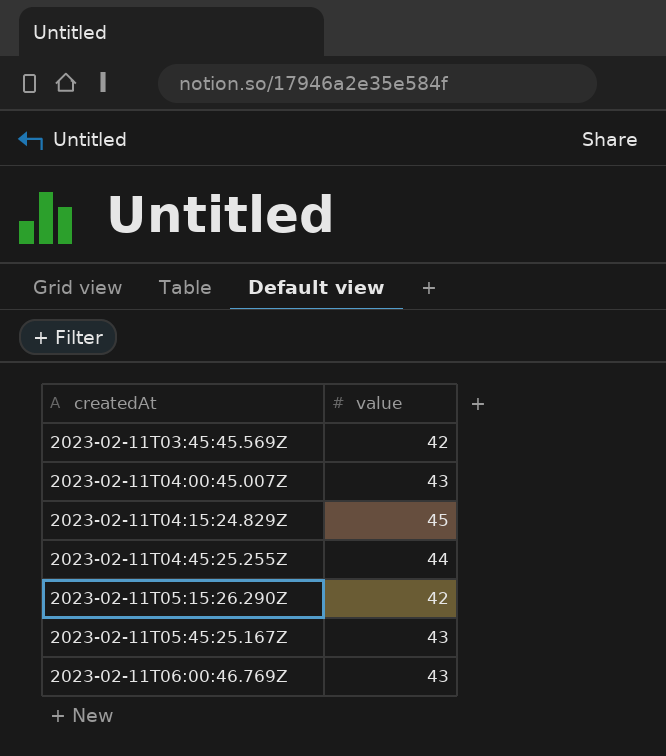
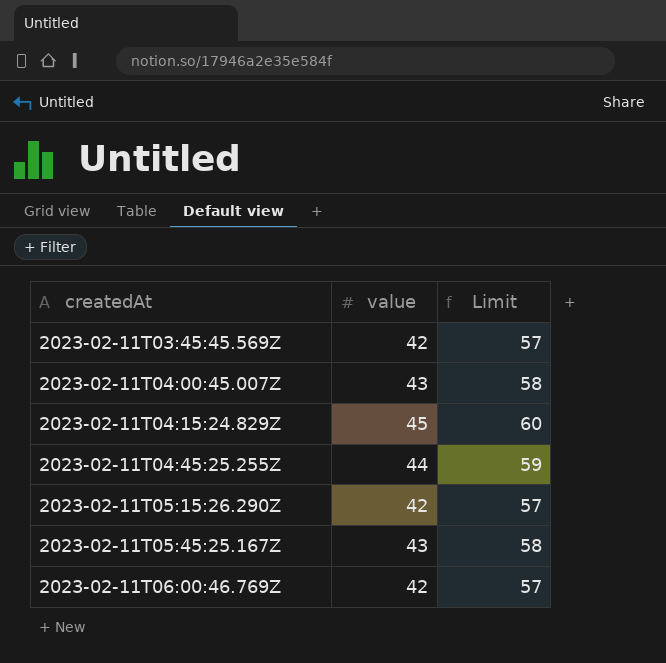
column Limit | formula: none -> [value] + 15
2023-02-11T06:00:46.769Z | value: 43 -> 42

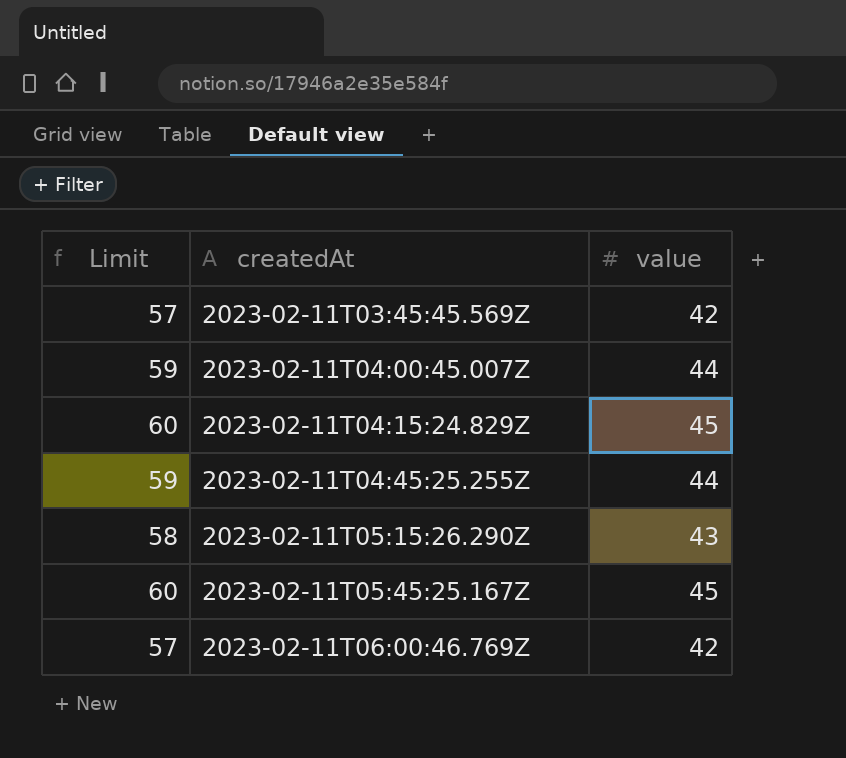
column Limit | position: 3 -> 1
2023-02-11T04:00:45.007Z | Limit: 58 -> 59
2023-02-11T04:00:45.007Z | value: 43 -> 44
2023-02-11T05:15:26.290Z | Limit: 57 -> 58
2023-02-11T05:15:26.290Z | value: 42 -> 43
2023-02-11T05:45:25.167Z | Limit: 58 -> 60
2023-02-11T05:45:25.167Z | value: 43 -> 45

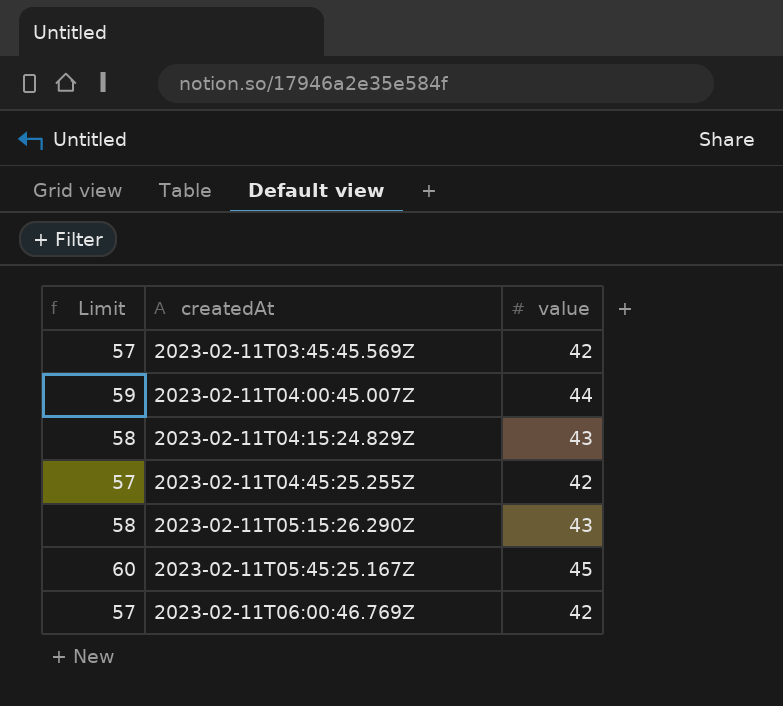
2023-02-11T04:15:24.829Z | Limit: 60 -> 58
2023-02-11T04:15:24.829Z | value: 45 -> 43
2023-02-11T04:45:25.255Z | Limit: 59 -> 57
2023-02-11T04:45:25.255Z | value: 44 -> 42

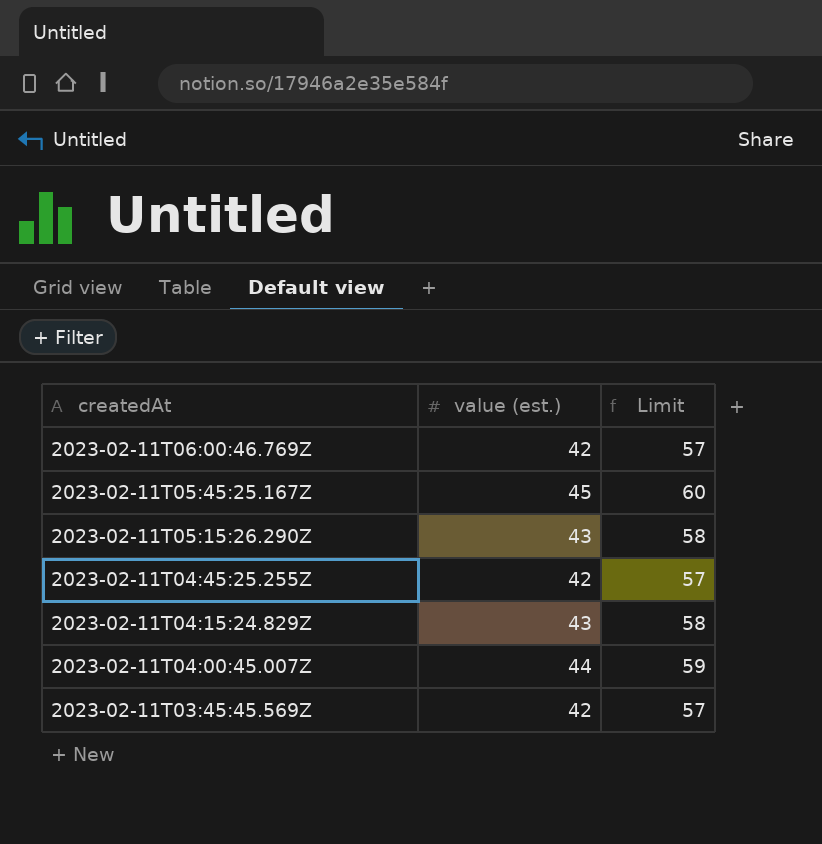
row order: createdAt ascending -> createdAt descending
column name: value -> value (est.)
column Limit | position: 1 -> 3

